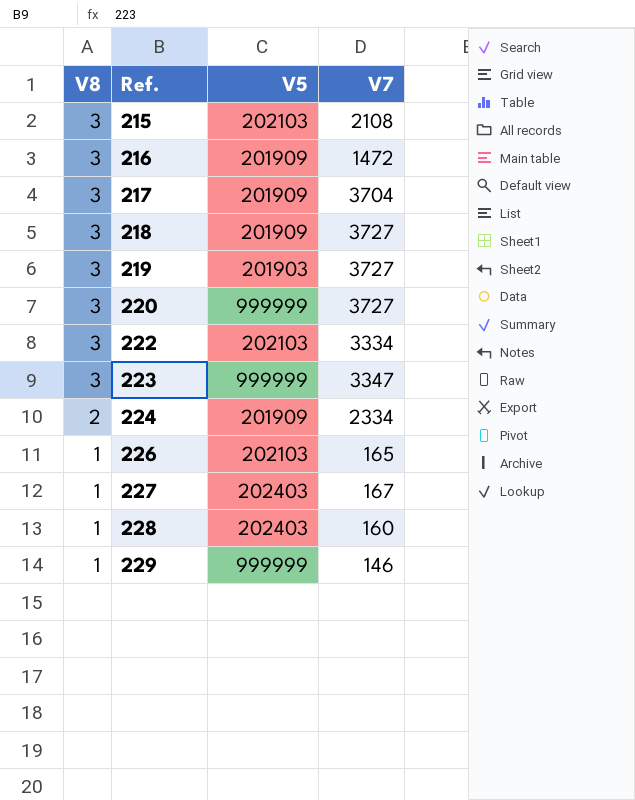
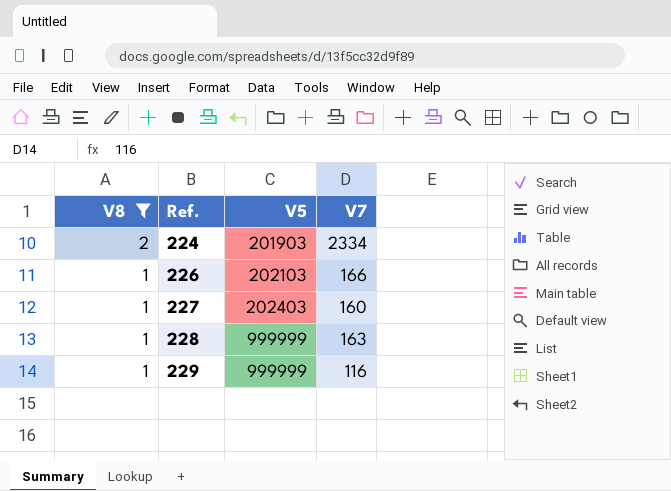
filter: none -> V8 != 3
224 | V5: 201909 -> 201903
226 | V7: 165 -> 166
227 | V7: 167 -> 160
228 | V5: 202403 -> 999999
228 | V7: 160 -> 163
229 | V7: 146 -> 116

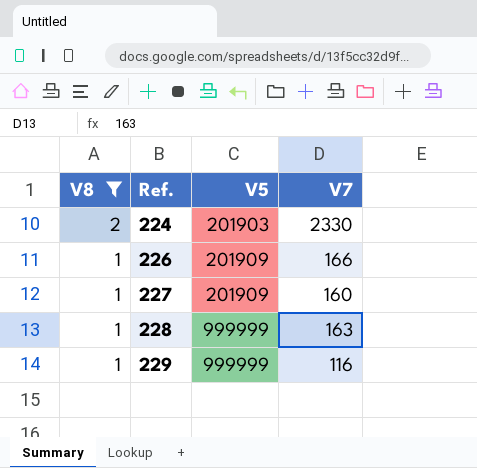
224 | V7: 2334 -> 2330
226 | V5: 202103 -> 201909
227 | V5: 202403 -> 201909

